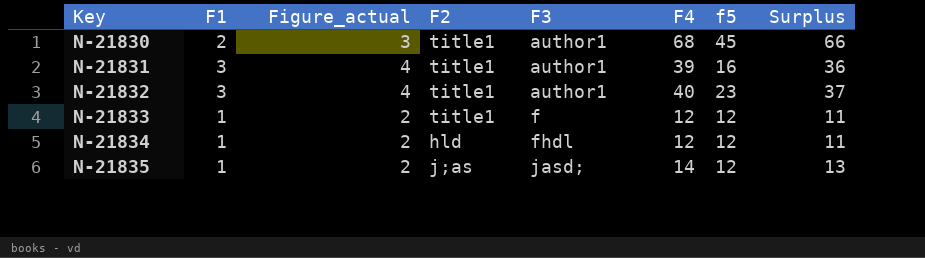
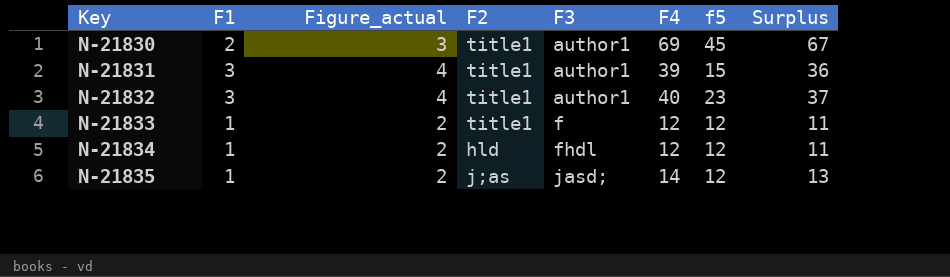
N-21830 | F4: 68 -> 69
N-21830 | Surplus: 66 -> 67
N-21831 | f5: 16 -> 15

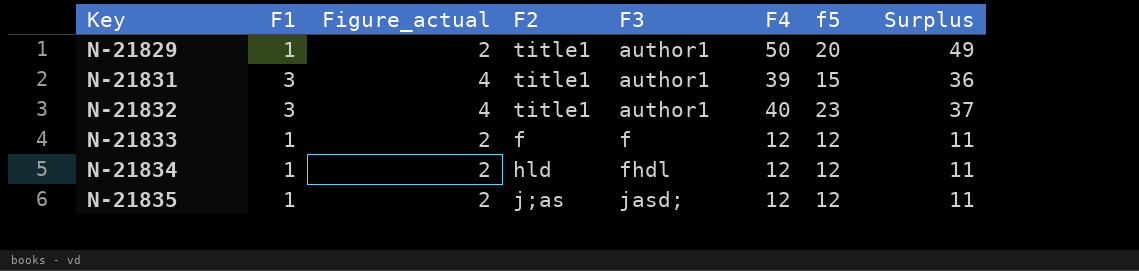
row N-21830: 2 | 3 | title1 | author1 | 69 | 45 | 67 -> none
row N-21829: none -> 1 | 2 | title1 | author1 | 50 | 20 | 49
N-21833 | F2: title1 -> f
N-21835 | F4: 14 -> 12
N-21835 | Surplus: 13 -> 11

